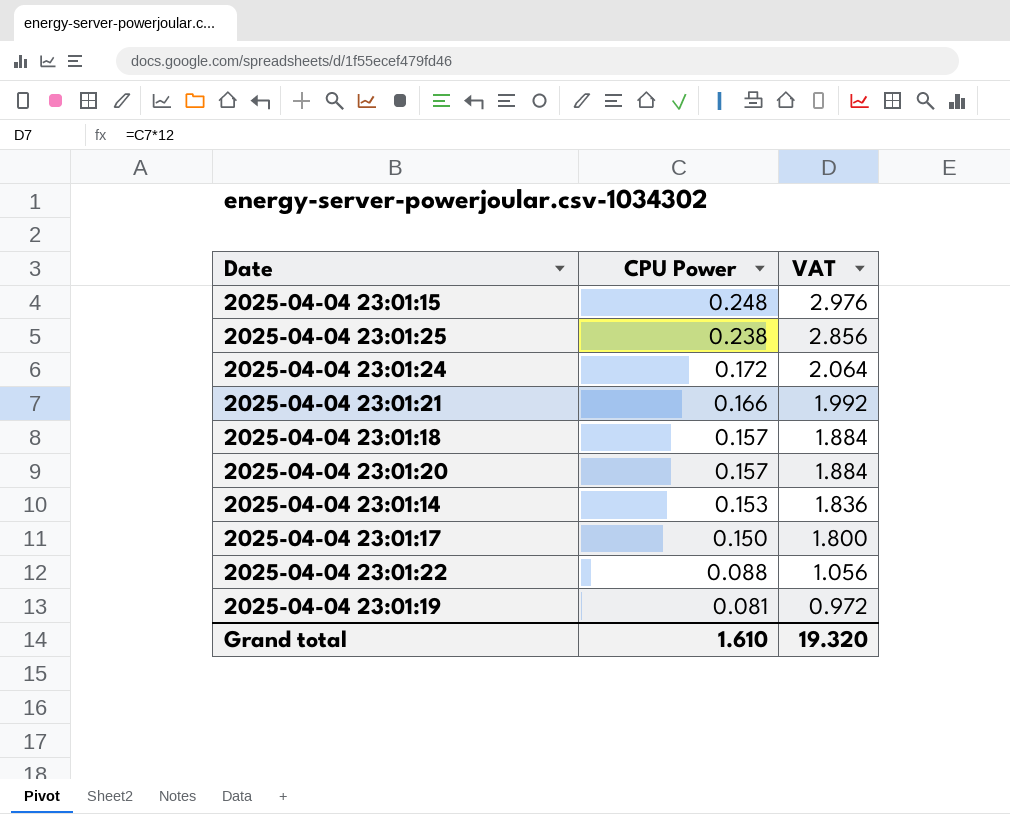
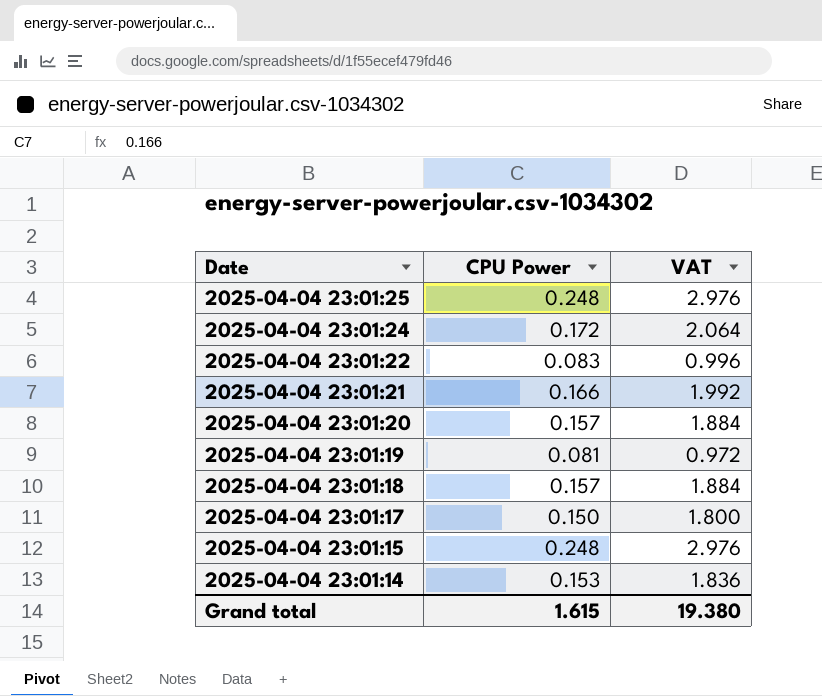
row order: CPU Power descending -> Date descending
2025-04-04 23:01:25 | CPU Power: 0.238 -> 0.248
2025-04-04 23:01:25 | VAT: 2.856 -> 2.976
2025-04-04 23:01:22 | CPU Power: 0.088 -> 0.083
2025-04-04 23:01:22 | VAT: 1.056 -> 0.996
Grand total | CPU Power: 1.610 -> 1.615
Grand total | VAT: 19.320 -> 19.380

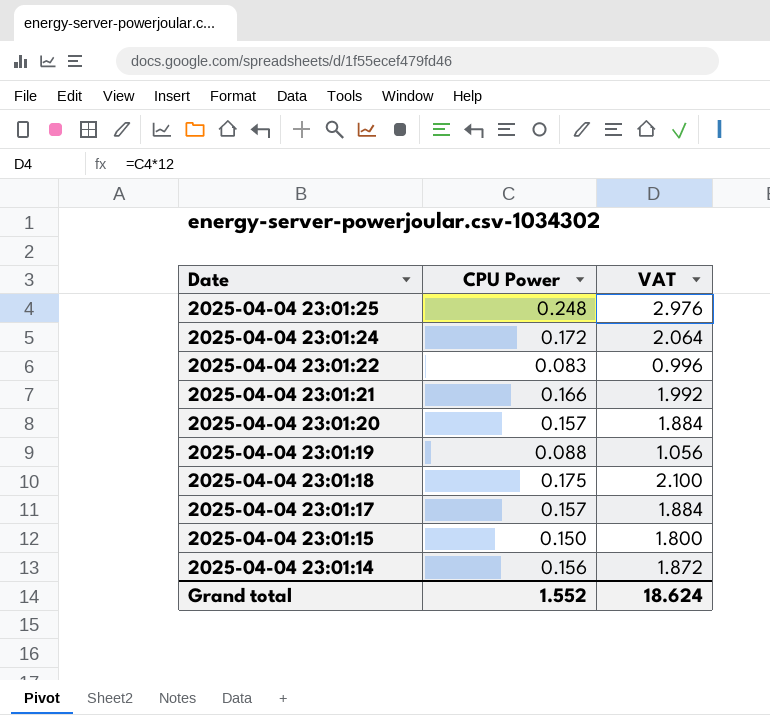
2025-04-04 23:01:19 | CPU Power: 0.081 -> 0.088
2025-04-04 23:01:19 | VAT: 0.972 -> 1.056
2025-04-04 23:01:18 | CPU Power: 0.157 -> 0.175
2025-04-04 23:01:18 | VAT: 1.884 -> 2.100
2025-04-04 23:01:17 | CPU Power: 0.150 -> 0.157
2025-04-04 23:01:17 | VAT: 1.800 -> 1.884
2025-04-04 23:01:15 | CPU Power: 0.248 -> 0.150
2025-04-04 23:01:15 | VAT: 2.976 -> 1.800
2025-04-04 23:01:14 | CPU Power: 0.153 -> 0.156
2025-04-04 23:01:14 | VAT: 1.836 -> 1.872
Grand total | CPU Power: 1.615 -> 1.552
Grand total | VAT: 19.380 -> 18.624

